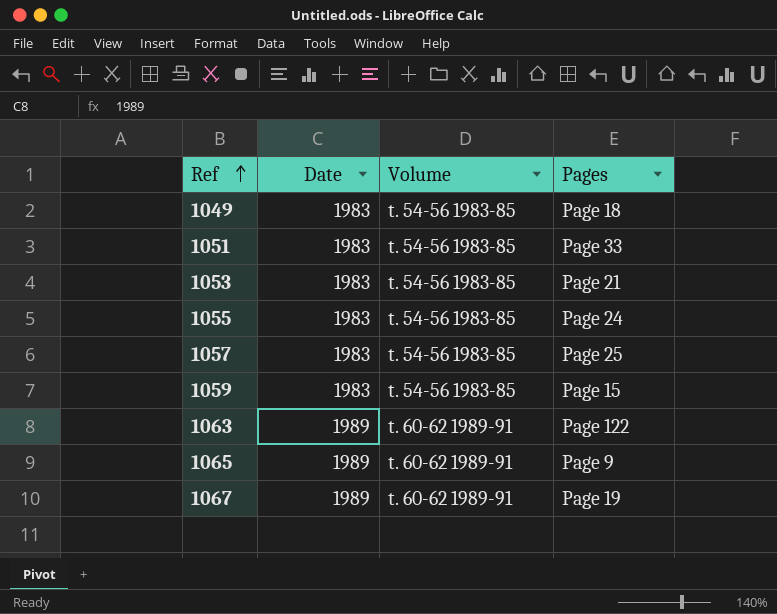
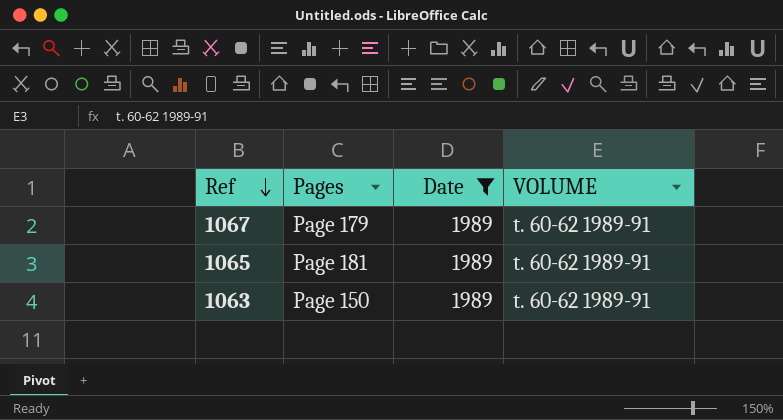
filter: none -> Date = 1989
row order: Ref ascending -> Ref descending
column Pages | position: 4 -> 2
column name: Volume -> VOLUME
1067 | Pages: Page 19 -> Page 179
1065 | Pages: Page 9 -> Page 181
1063 | Pages: Page 122 -> Page 150

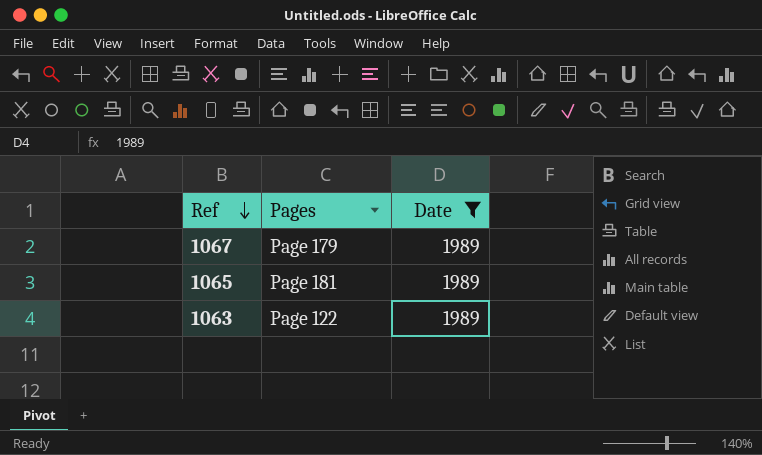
column VOLUME | position: 4 -> none
1063 | Pages: Page 150 -> Page 122

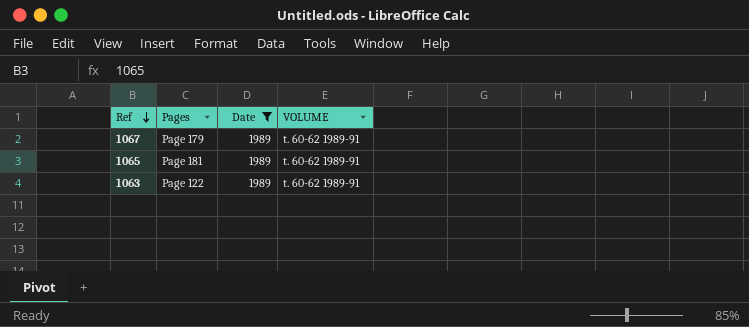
column VOLUME | position: none -> 4

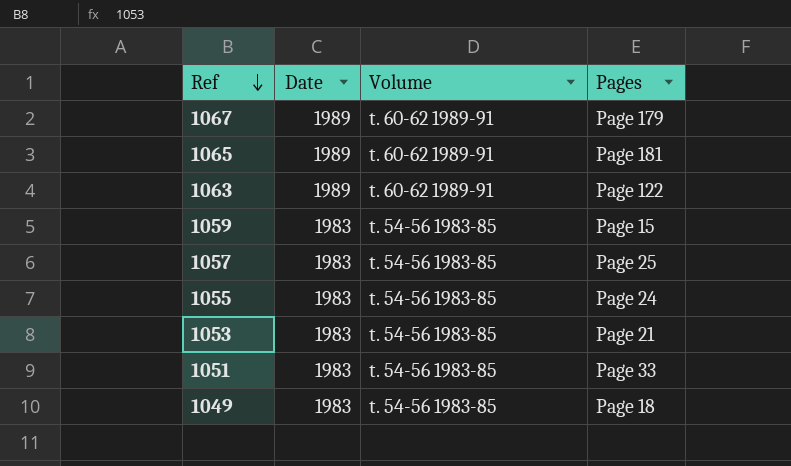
filter: Date = 1989 -> none
column name: VOLUME -> Volume
column Pages | position: 2 -> 4

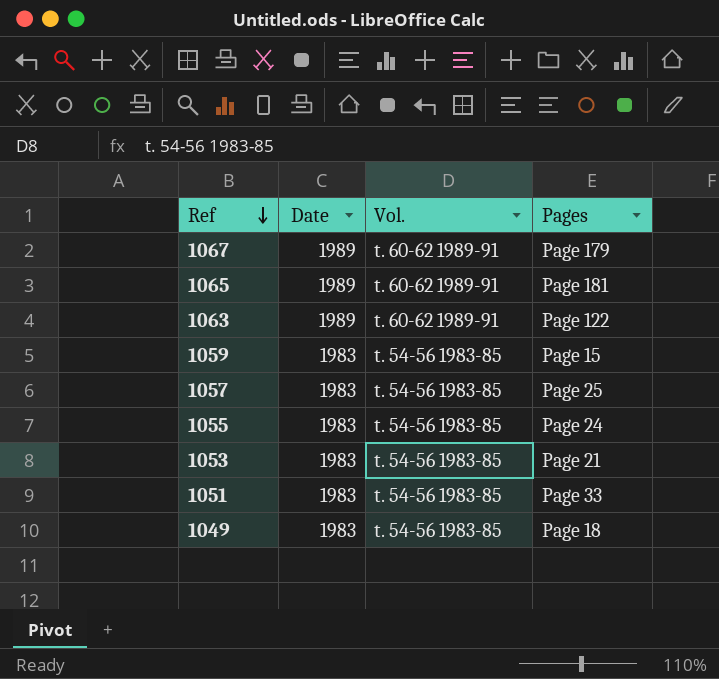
column name: Volume -> Vol.

